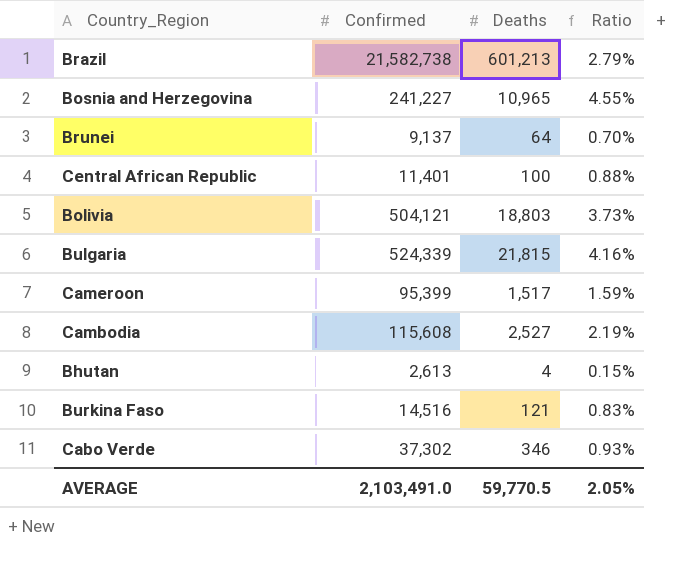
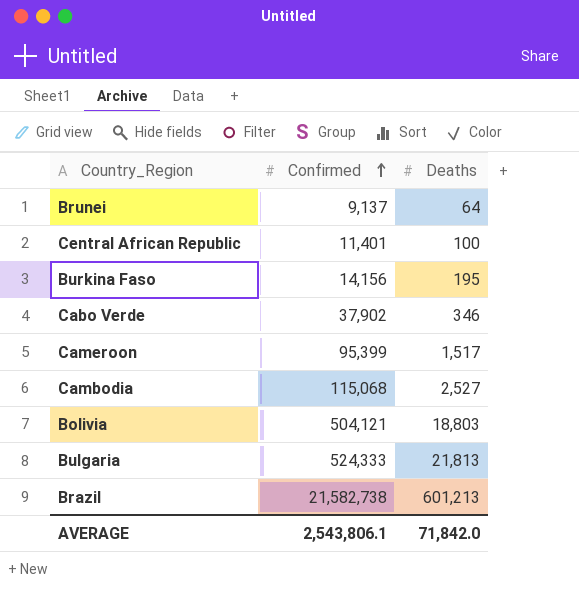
row order: none -> Confirmed ascending
column Ratio | formula: [Deaths] / [Confirmed] -> none
row Bosnia and Herzegovina: 241,227 | 10,965 | 4.55% -> none
row Bhutan: 2,613 | 4 | 0.15% -> none
Burkina Faso | Confirmed: 14,516 -> 14,156
Burkina Faso | Deaths: 121 -> 195
Cabo Verde | Confirmed: 37,302 -> 37,902
Cambodia | Confirmed: 115,608 -> 115,068
Bulgaria | Confirmed: 524,339 -> 524,333
Bulgaria | Deaths: 21,815 -> 21,813
AVERAGE | Confirmed: 2,103,491.0 -> 2,543,806.1
AVERAGE | Deaths: 59,770.5 -> 71,842.0

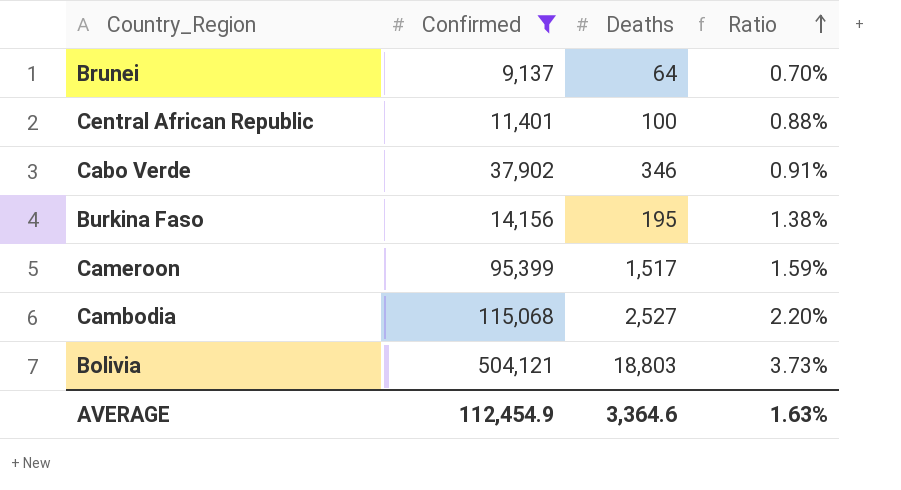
filter: none -> Confirmed <= 504,121
row order: Confirmed ascending -> Ratio ascending
column Ratio | formula: none -> [Deaths] / [Confirmed]
AVERAGE | Confirmed: 2,543,806.1 -> 112,454.9
AVERAGE | Deaths: 71,842.0 -> 3,364.6

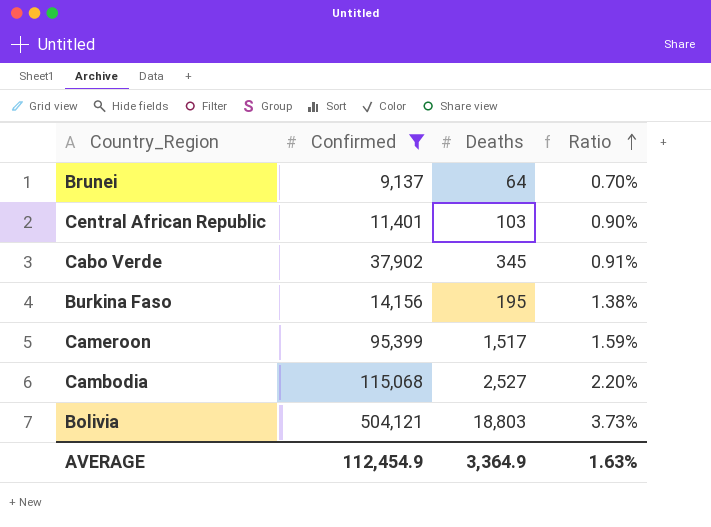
Central African Republic | Deaths: 100 -> 103
Central African Republic | Ratio: 0.88% -> 0.90%
Cabo Verde | Deaths: 346 -> 345
AVERAGE | Deaths: 3,364.6 -> 3,364.9

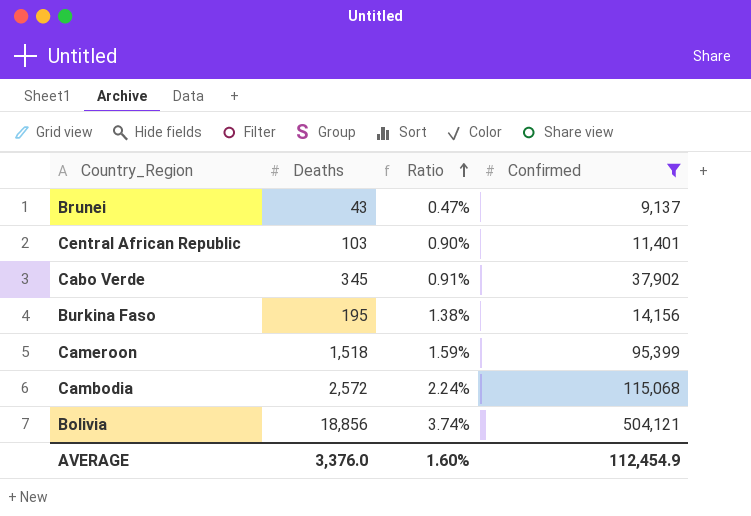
column Confirmed | position: 2 -> 4
Brunei | Deaths: 64 -> 43
Brunei | Ratio: 0.70% -> 0.47%
Cameroon | Deaths: 1,517 -> 1,518
Cambodia | Deaths: 2,527 -> 2,572
Cambodia | Ratio: 2.20% -> 2.24%
Bolivia | Deaths: 18,803 -> 18,856
Bolivia | Ratio: 3.73% -> 3.74%
AVERAGE | Deaths: 3,364.9 -> 3,376.0
AVERAGE | Ratio: 1.63% -> 1.60%

